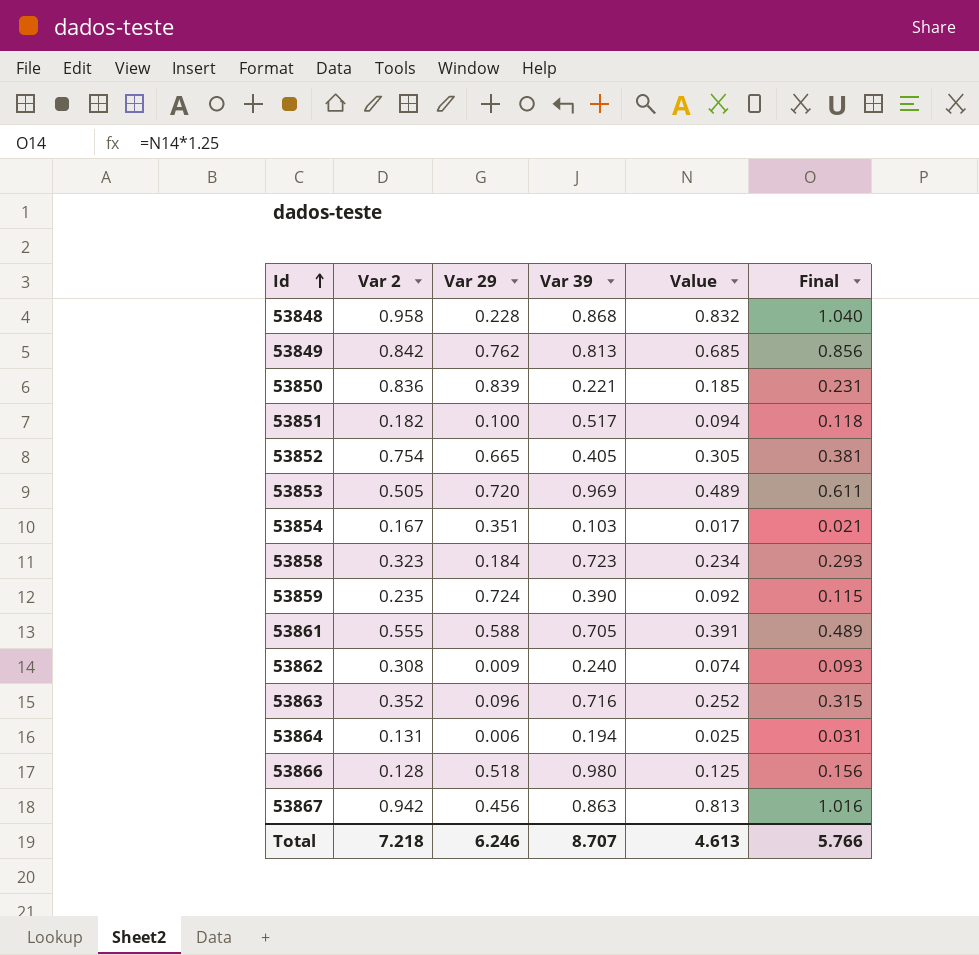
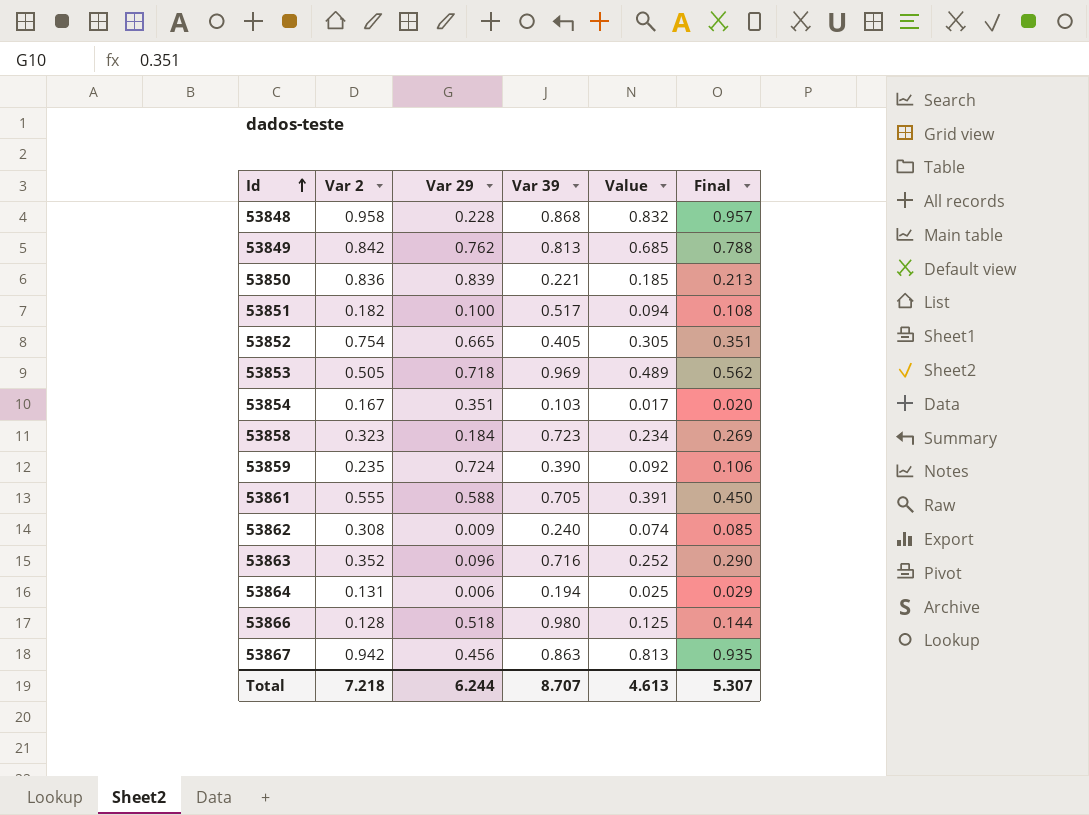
column Final | formula: [Value] * 1.25 -> [Value] * 1.15
53853 | Var 29: 0.720 -> 0.718
Total | Var 29: 6.246 -> 6.244
Total | Final: 5.766 -> 5.307

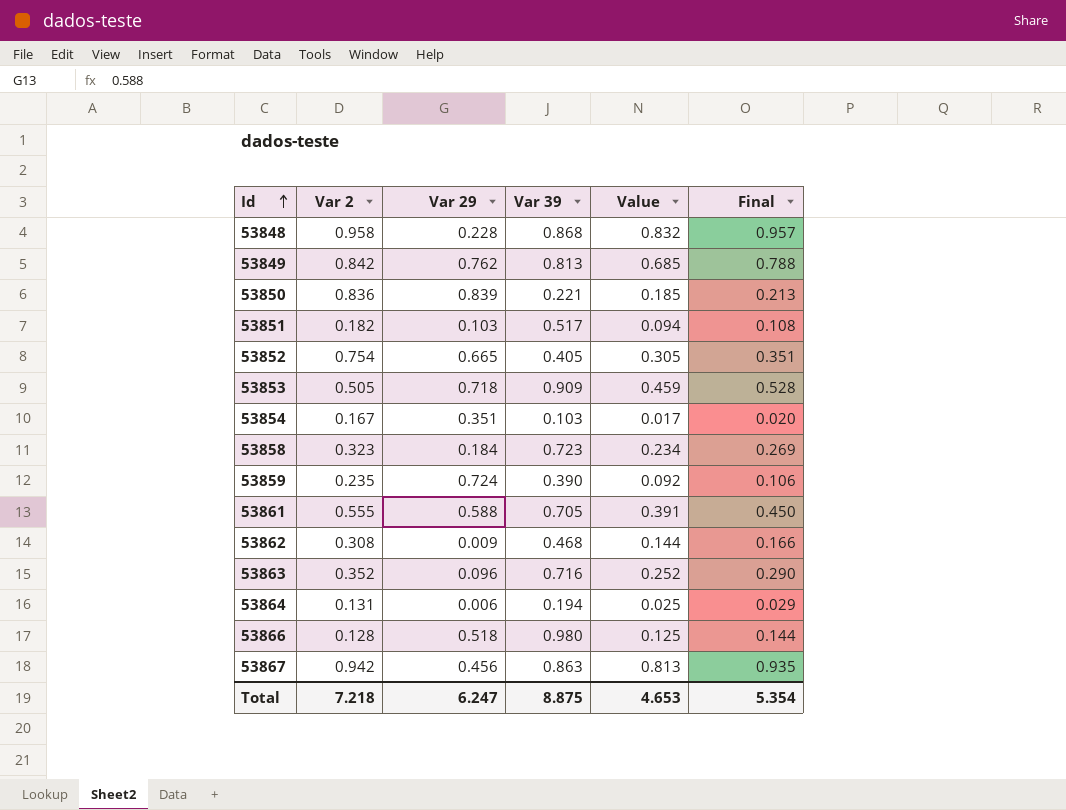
53851 | Var 29: 0.100 -> 0.103
53853 | Var 39: 0.969 -> 0.909
53853 | Value: 0.489 -> 0.459
53853 | Final: 0.562 -> 0.528
53862 | Var 39: 0.240 -> 0.468
53862 | Value: 0.074 -> 0.144
53862 | Final: 0.085 -> 0.166
Total | Var 29: 6.244 -> 6.247
Total | Var 39: 8.707 -> 8.875
Total | Value: 4.613 -> 4.653
Total | Final: 5.307 -> 5.354

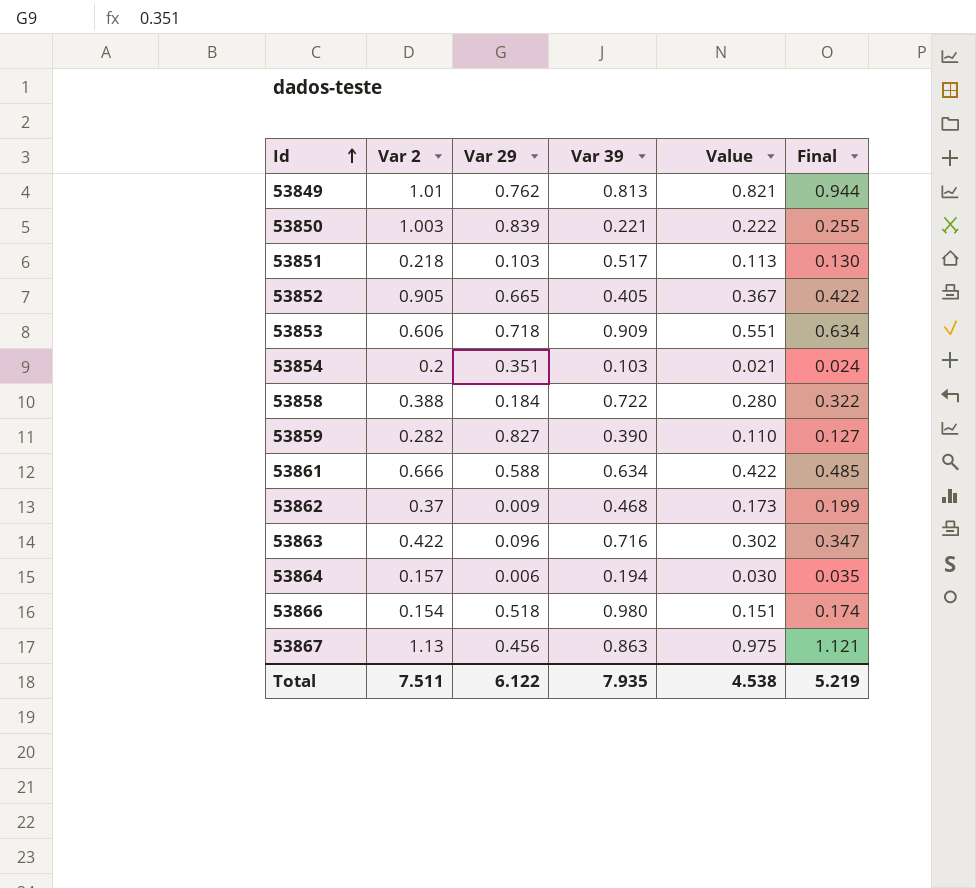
row 53848: 0.958 | 0.228 | 0.868 | 0.832 | 0.957 -> none
53849 | Var 2: 0.842 -> 1.01
53849 | Value: 0.685 -> 0.821
53849 | Final: 0.788 -> 0.944
53850 | Var 2: 0.836 -> 1.003
53850 | Value: 0.185 -> 0.222
53850 | Final: 0.213 -> 0.255
53851 | Var 2: 0.182 -> 0.218
53851 | Value: 0.094 -> 0.113
53851 | Final: 0.108 -> 0.130
53852 | Var 2: 0.754 -> 0.905
53852 | Value: 0.305 -> 0.367
53852 | Final: 0.351 -> 0.422
53853 | Var 2: 0.505 -> 0.606
53853 | Value: 0.459 -> 0.551
53853 | Final: 0.528 -> 0.634
53854 | Var 2: 0.167 -> 0.2
53854 | Value: 0.017 -> 0.021
53854 | Final: 0.020 -> 0.024
53858 | Var 2: 0.323 -> 0.388
53858 | Var 39: 0.723 -> 0.722
53858 | Value: 0.234 -> 0.280
53858 | Final: 0.269 -> 0.322
53859 | Var 2: 0.235 -> 0.282
53859 | Var 29: 0.724 -> 0.827
53859 | Value: 0.092 -> 0.110
53859 | Final: 0.106 -> 0.127
53861 | Var 2: 0.555 -> 0.666
53861 | Var 39: 0.705 -> 0.634
53861 | Value: 0.391 -> 0.422
53861 | Final: 0.450 -> 0.485
53862 | Var 2: 0.308 -> 0.37
53862 | Value: 0.144 -> 0.173
53862 | Final: 0.166 -> 0.199
53863 | Var 2: 0.352 -> 0.422
53863 | Value: 0.252 -> 0.302
53863 | Final: 0.290 -> 0.347
53864 | Var 2: 0.131 -> 0.157
53864 | Value: 0.025 -> 0.030
53864 | Final: 0.029 -> 0.035
53866 | Var 2: 0.128 -> 0.154
53866 | Value: 0.125 -> 0.151
53866 | Final: 0.144 -> 0.174
53867 | Var 2: 0.942 -> 1.13
53867 | Value: 0.813 -> 0.975
53867 | Final: 0.935 -> 1.121
Total | Var 2: 7.218 -> 7.511
Total | Var 29: 6.247 -> 6.122
Total | Var 39: 8.875 -> 7.935
Total | Value: 4.653 -> 4.538
Total | Final: 5.354 -> 5.219

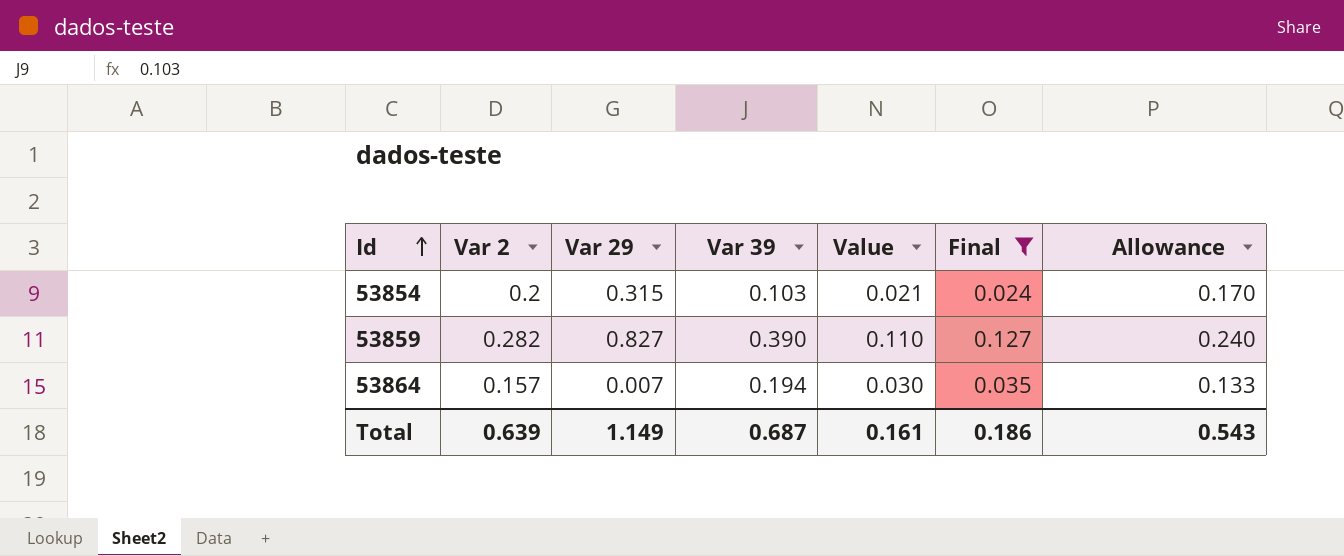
filter: none -> Final <= 0.127
column Allowance | formula: none -> [Var 2] * 0.85
53854 | Var 29: 0.351 -> 0.315
53864 | Var 29: 0.006 -> 0.007
Total | Var 2: 7.511 -> 0.639
Total | Var 29: 6.122 -> 1.149
Total | Var 39: 7.935 -> 0.687
Total | Value: 4.538 -> 0.161
Total | Final: 5.219 -> 0.186

